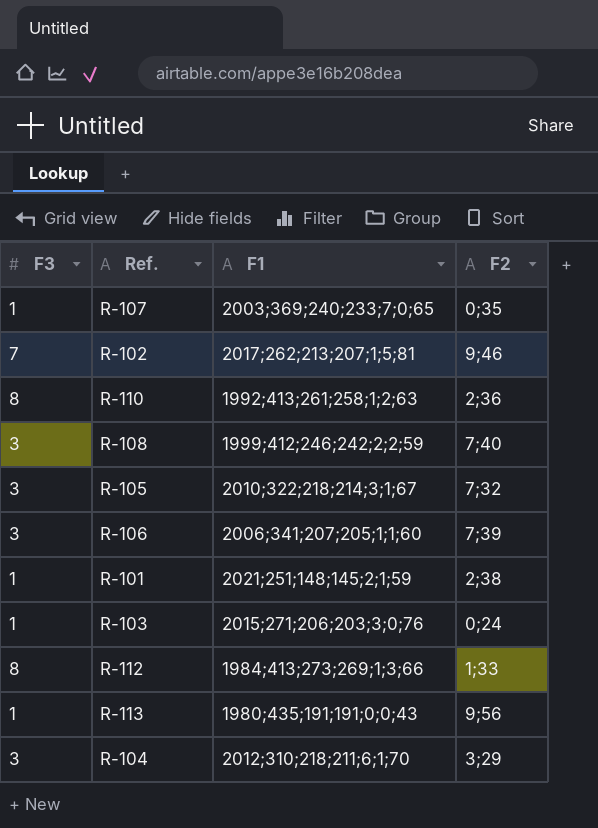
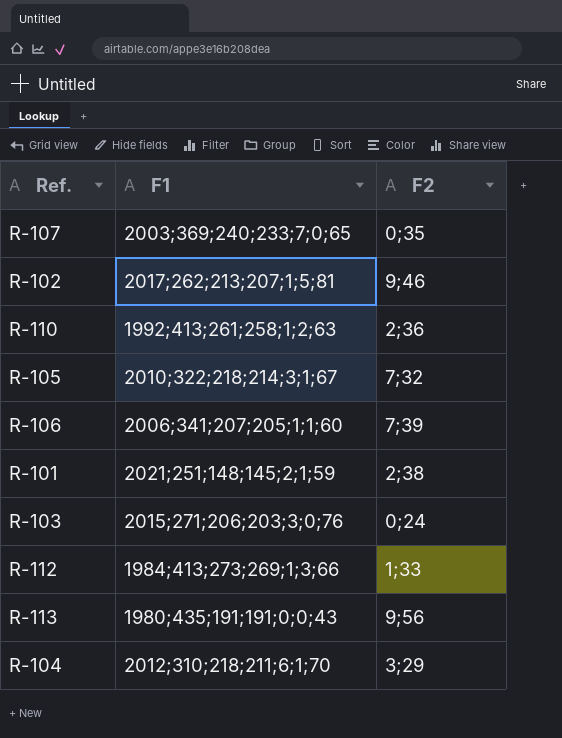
column F3 | position: 1 -> none
row R-108: 3 | 1999;412;246;242;2;2;59 | 7;40 -> none

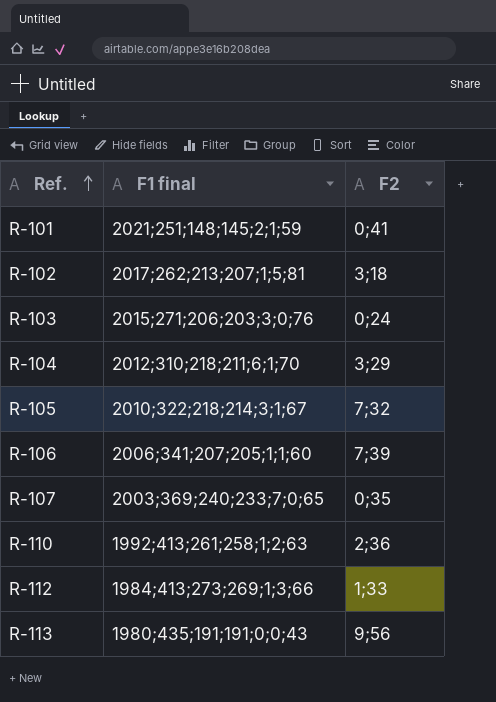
row order: none -> Ref. ascending
column name: F1 -> F1 final
R-101 | F2: 2;38 -> 0;41
R-102 | F2: 9;46 -> 3;18

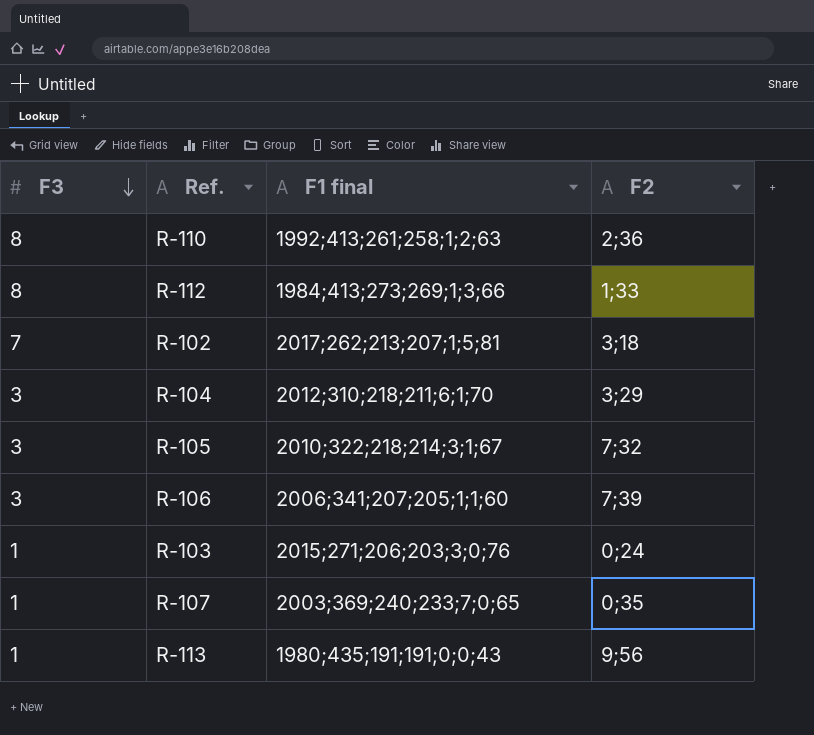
row order: Ref. ascending -> F3 descending
column F3 | position: none -> 1
row R-101: 2021;251;148;145;2;1;59 | 0;41 -> none

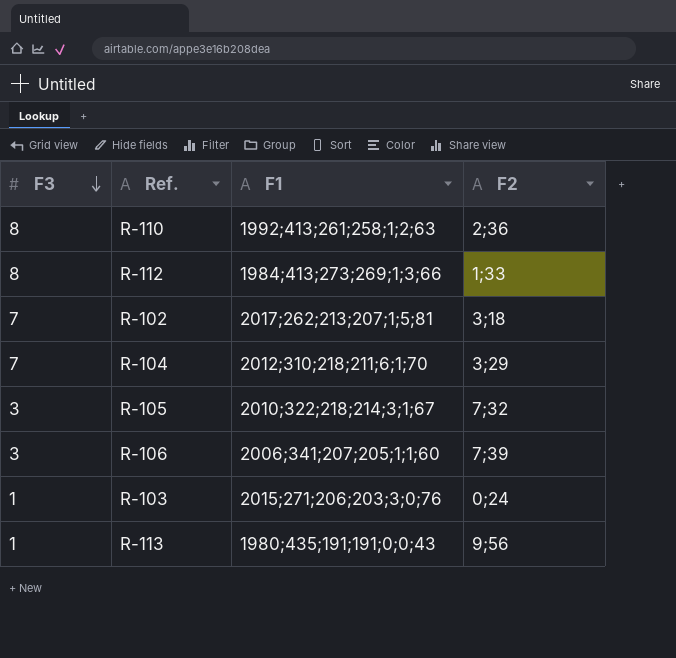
column name: F1 final -> F1
row R-107: 1 | 2003;369;240;233;7;0;65 | 0;35 -> none
R-104 | F3: 3 -> 7

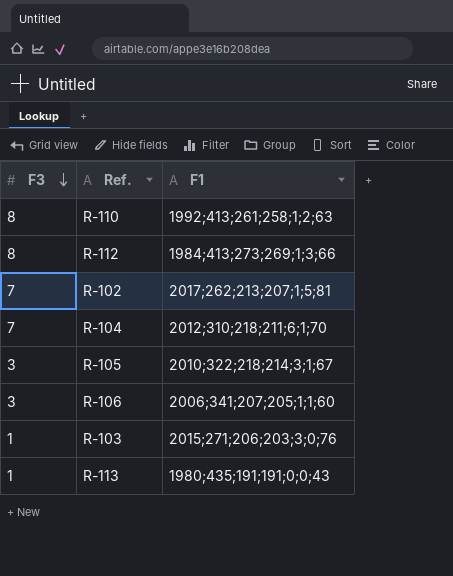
column F2 | position: 4 -> none

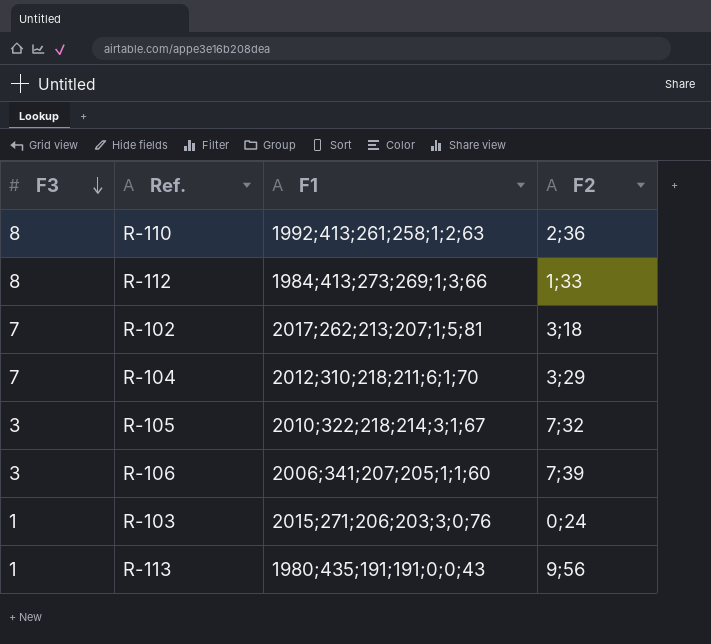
column F2 | position: none -> 4

